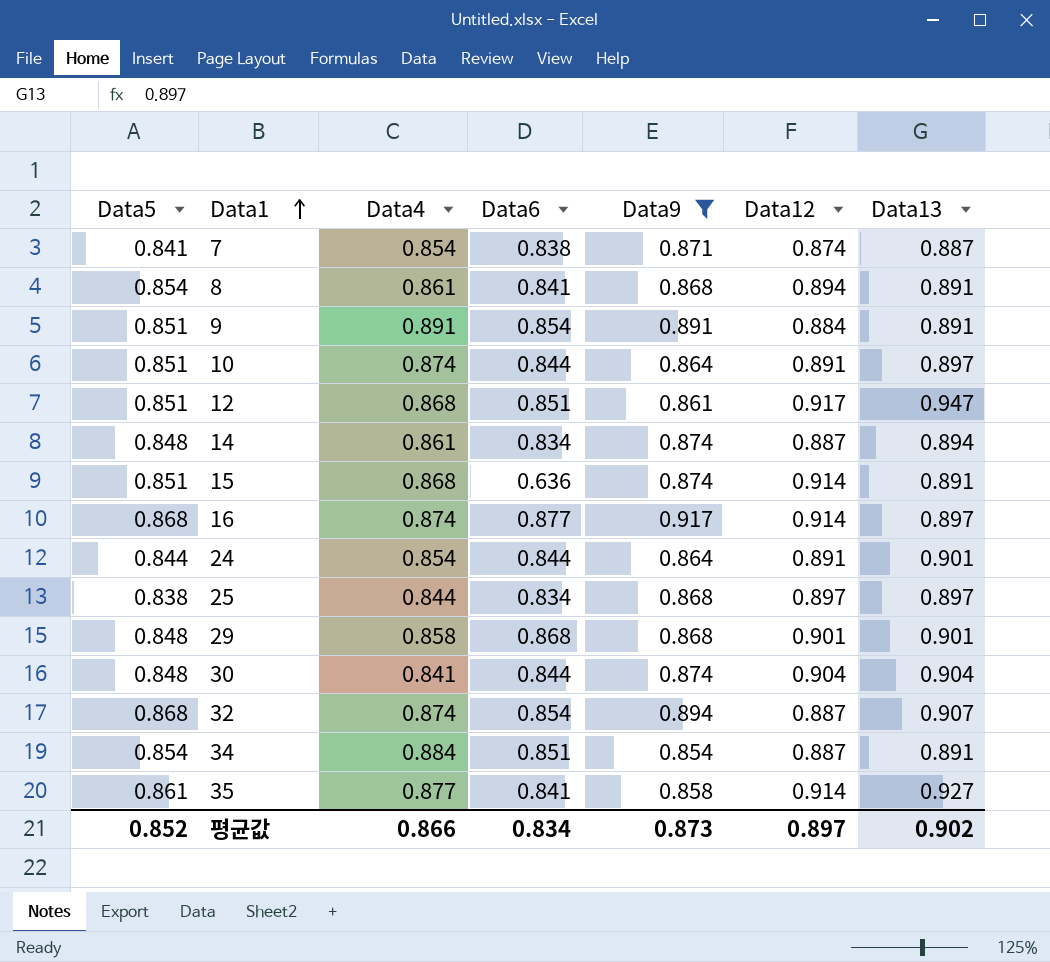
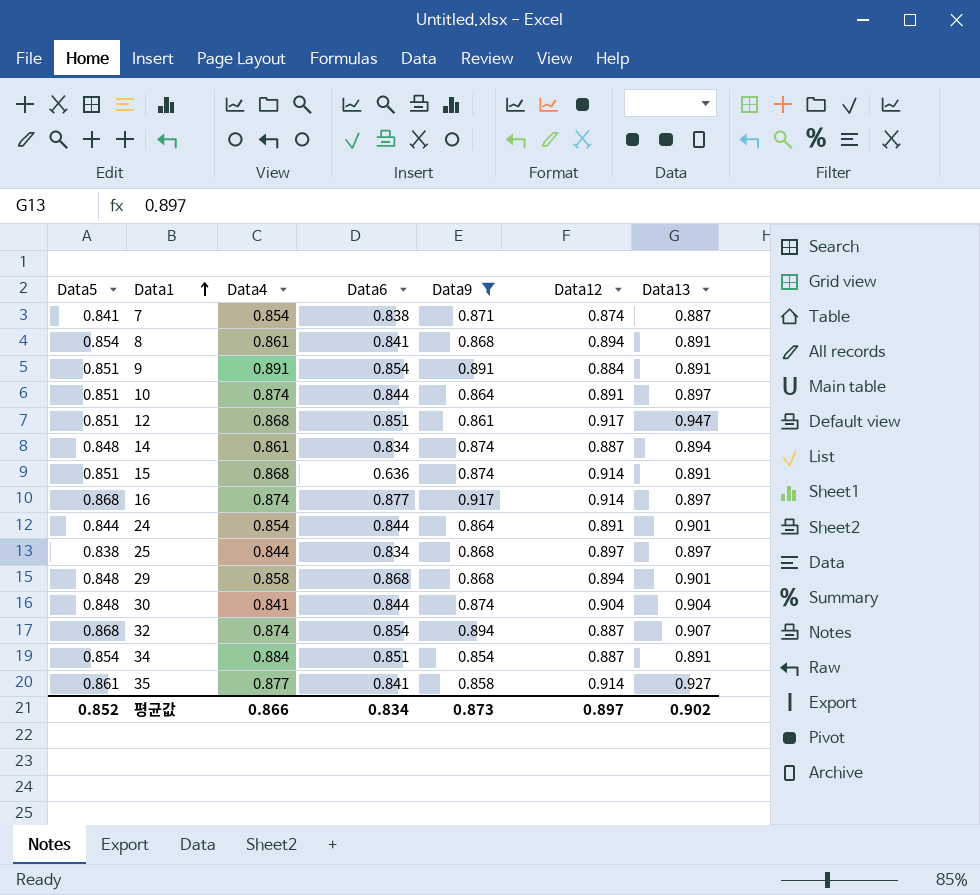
29 | Data12: 0.901 -> 0.894

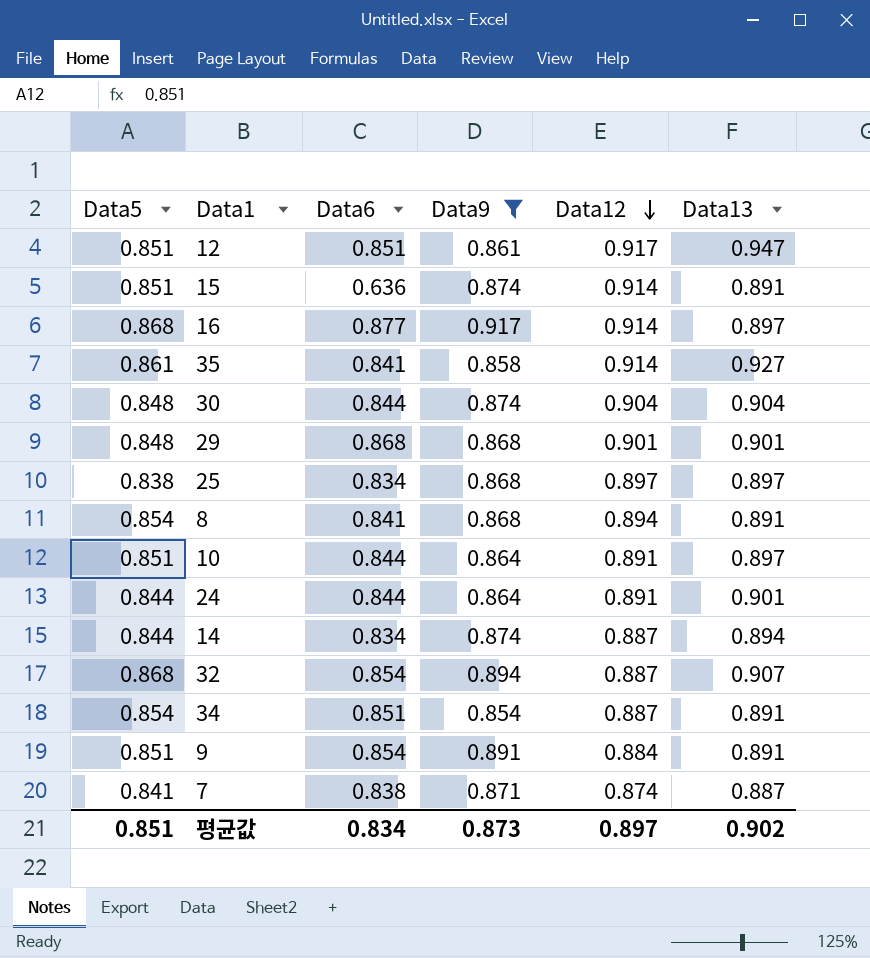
row order: Data1 ascending -> Data12 descending
column Data4 | position: 3 -> none
29 | Data12: 0.894 -> 0.901
14 | Data5: 0.848 -> 0.844
평균값 | Data5: 0.852 -> 0.851

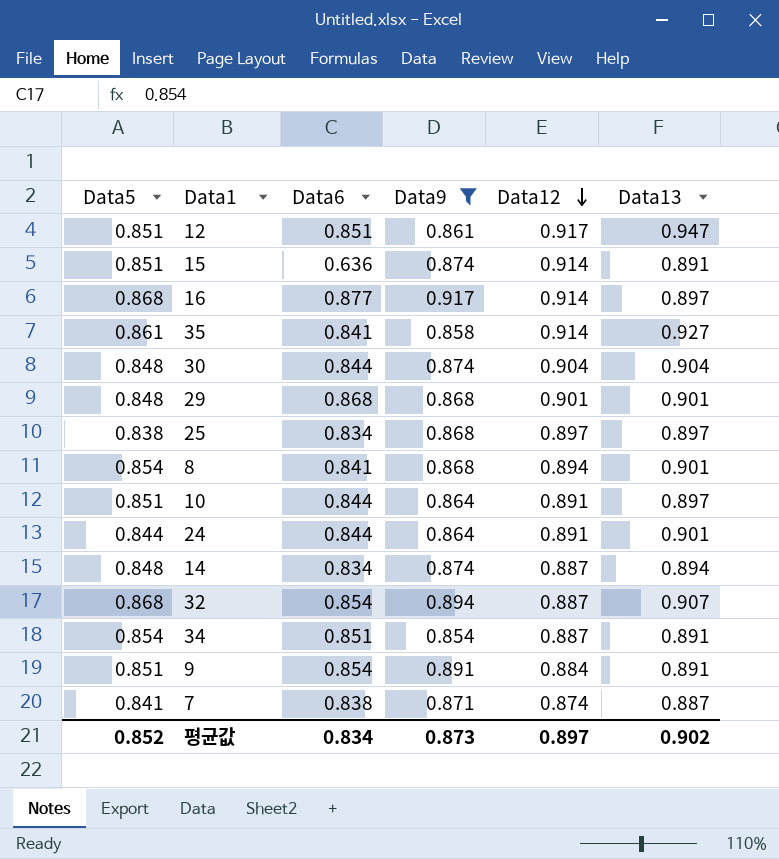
8 | Data13: 0.891 -> 0.901
14 | Data5: 0.844 -> 0.848
평균값 | Data5: 0.851 -> 0.852

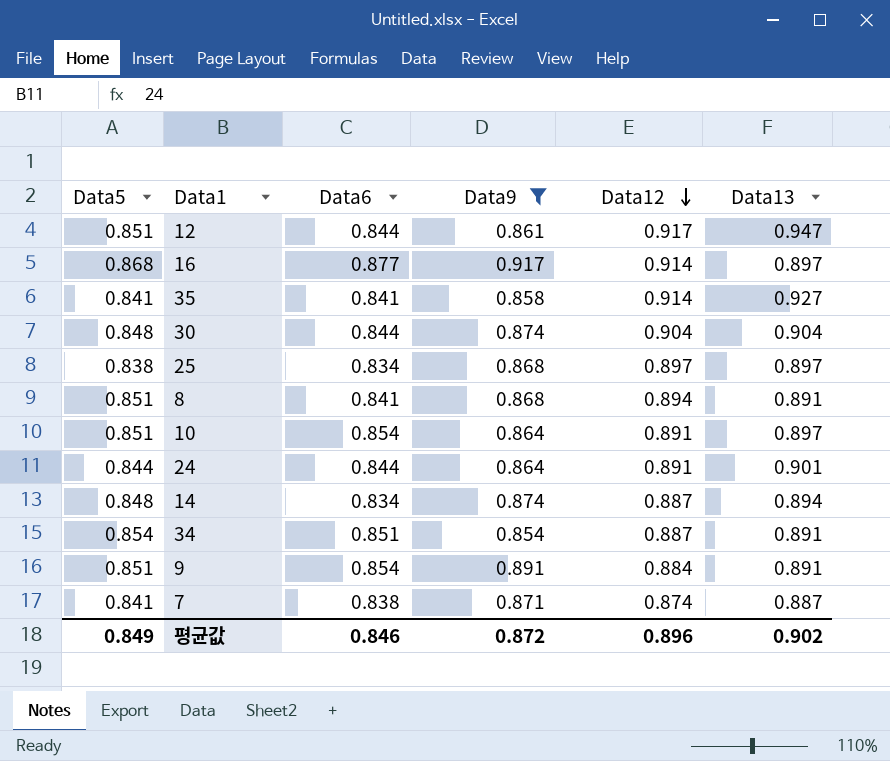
row 15: 0.851 | 0.636 | 0.874 | 0.914 | 0.891 -> none
row 29: 0.848 | 0.868 | 0.868 | 0.901 | 0.901 -> none
row 32: 0.868 | 0.854 | 0.894 | 0.887 | 0.907 -> none
12 | Data6: 0.851 -> 0.844
35 | Data5: 0.861 -> 0.841
8 | Data5: 0.854 -> 0.851
8 | Data13: 0.901 -> 0.891
10 | Data6: 0.844 -> 0.854
평균값 | Data5: 0.852 -> 0.849
평균값 | Data6: 0.834 -> 0.846
평균값 | Data9: 0.873 -> 0.872
평균값 | Data12: 0.897 -> 0.896

